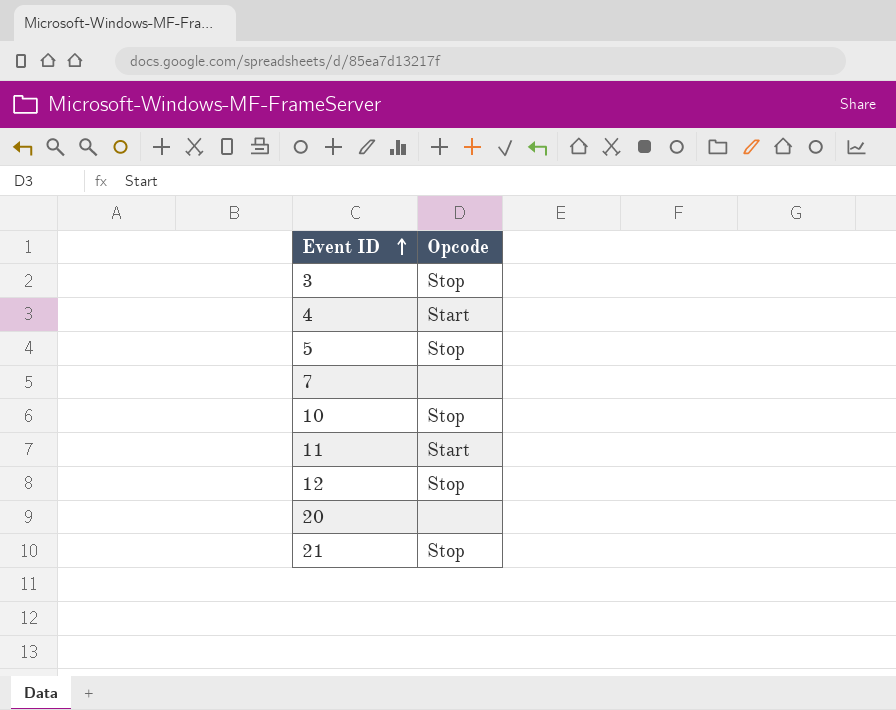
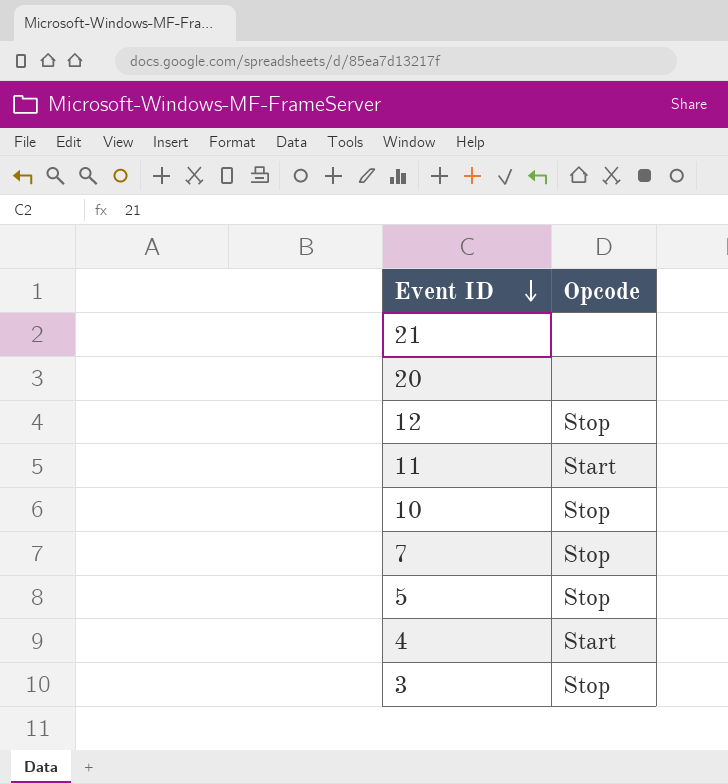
row order: Event ID ascending -> Event ID descending
21 | Opcode: Stop -> none
7 | Opcode: none -> Stop

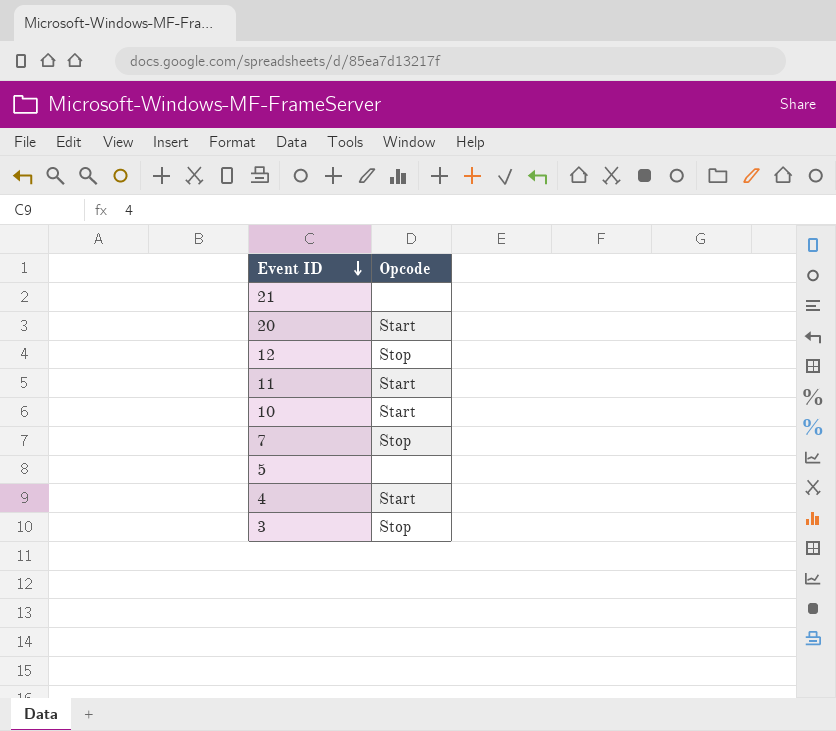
20 | Opcode: none -> Start
10 | Opcode: Stop -> Start
5 | Opcode: Stop -> none

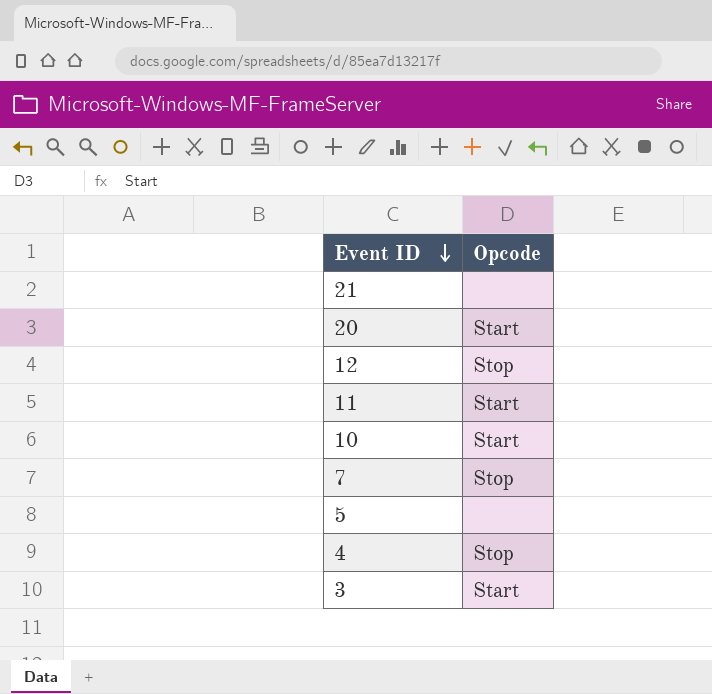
4 | Opcode: Start -> Stop
3 | Opcode: Stop -> Start

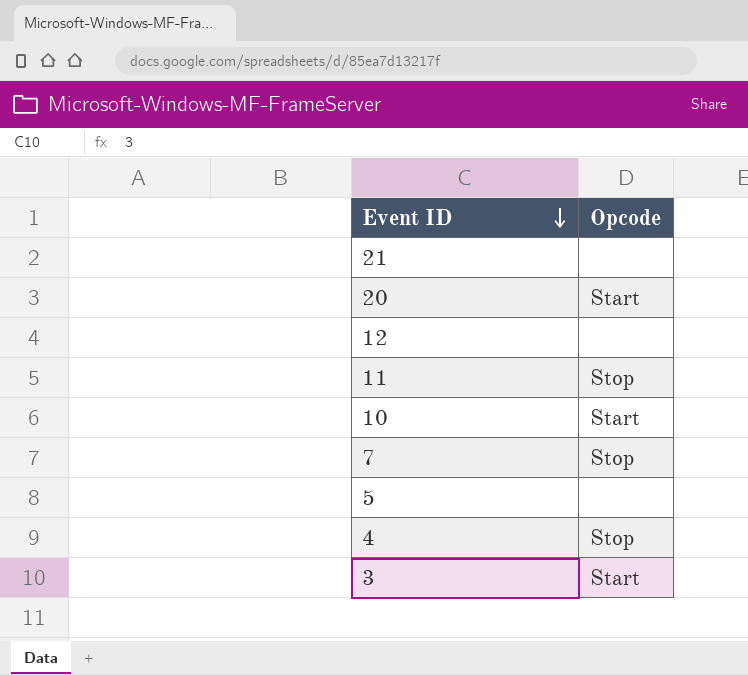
12 | Opcode: Stop -> none
11 | Opcode: Start -> Stop

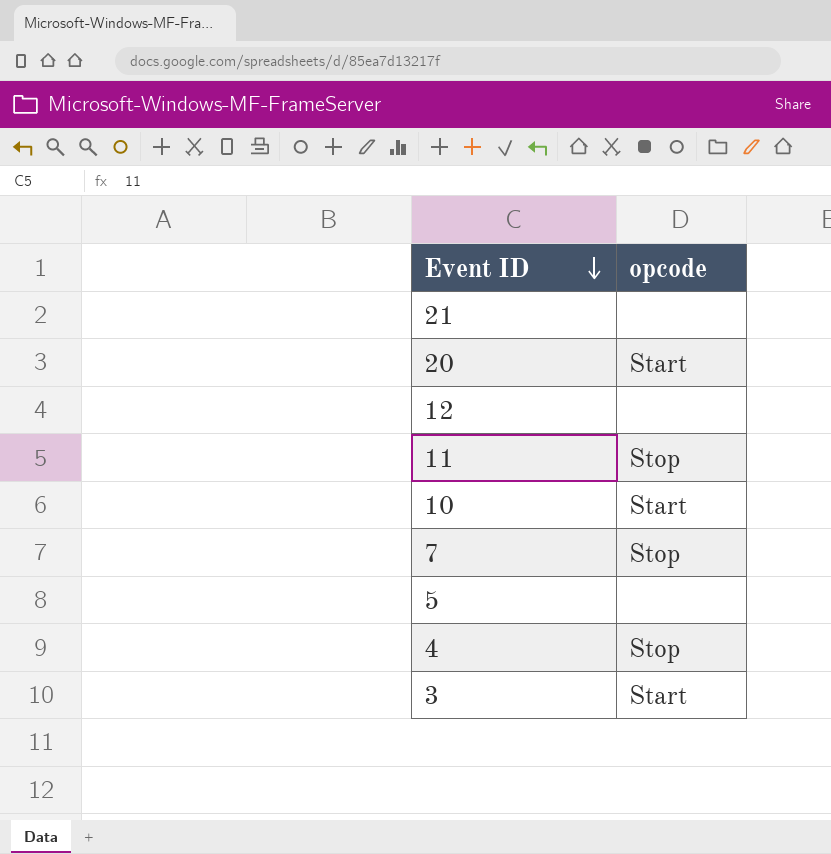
column name: Opcode -> opcode

